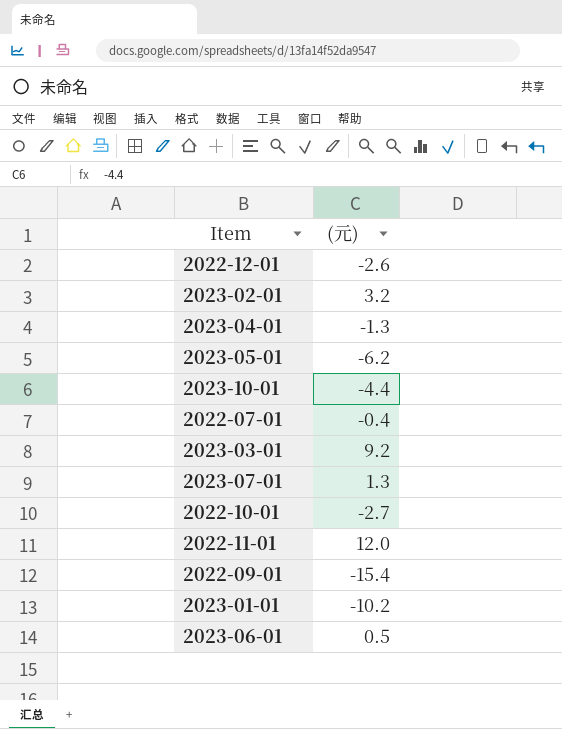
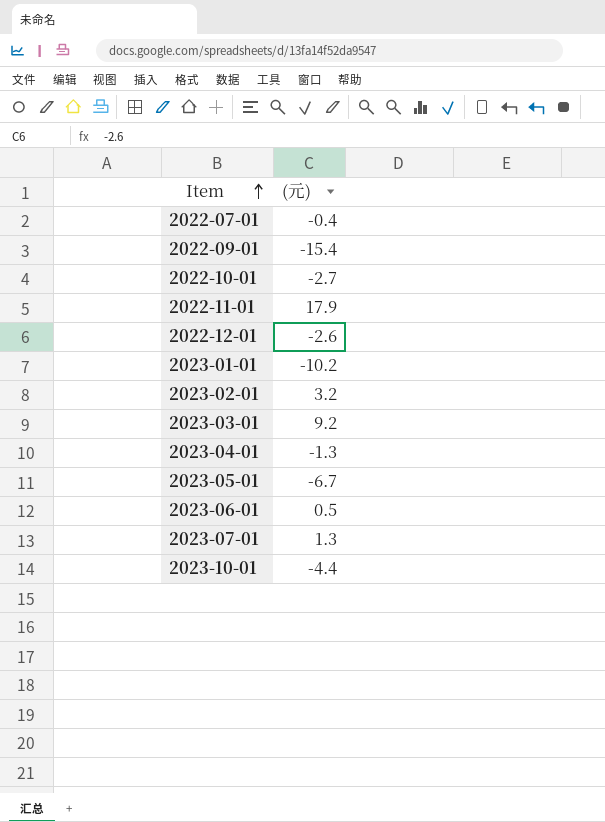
row order: none -> Item ascending
2022-11-01 | (元): 12.0 -> 17.9
2023-05-01 | (元): -6.2 -> -6.7

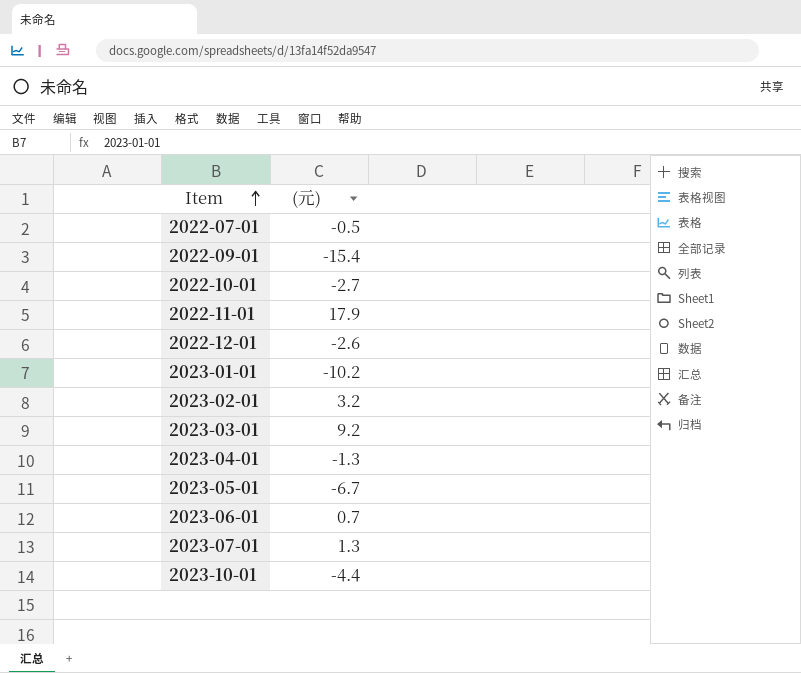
2022-07-01 | (元): -0.4 -> -0.5
2023-06-01 | (元): 0.5 -> 0.7

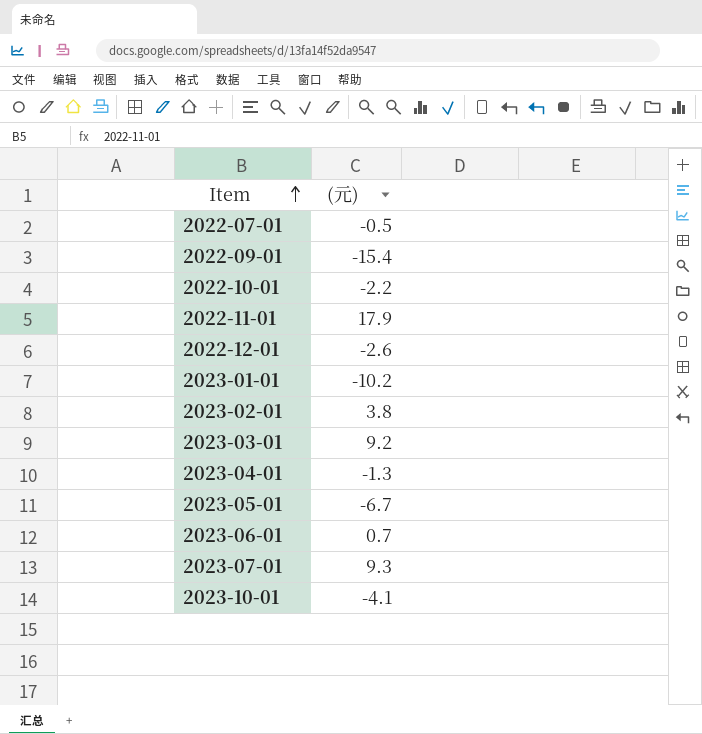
2022-10-01 | (元): -2.7 -> -2.2
2023-02-01 | (元): 3.2 -> 3.8
2023-07-01 | (元): 1.3 -> 9.3
2023-10-01 | (元): -4.4 -> -4.1

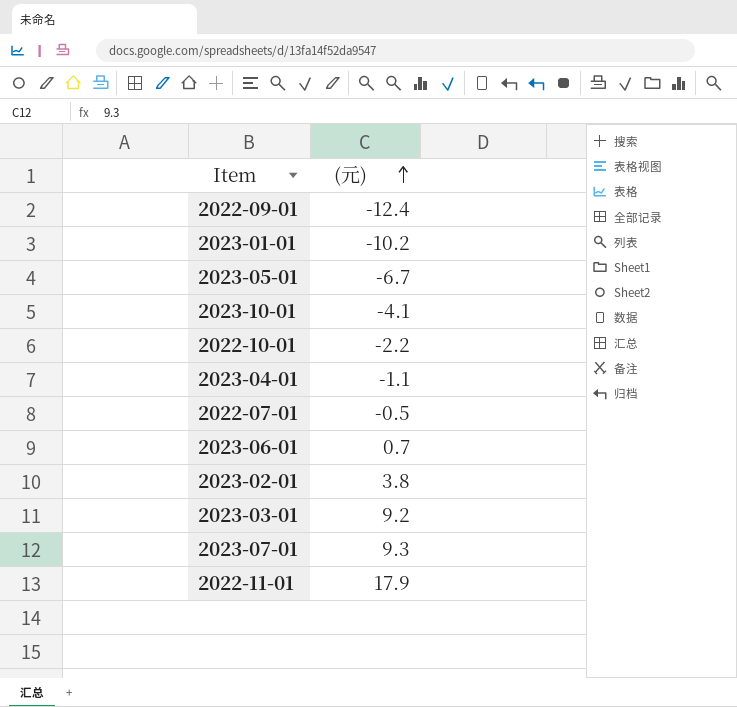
row order: Item ascending -> (元) ascending
row 2022-12-01: -2.6 -> none
2022-09-01 | (元): -15.4 -> -12.4
2023-04-01 | (元): -1.3 -> -1.1

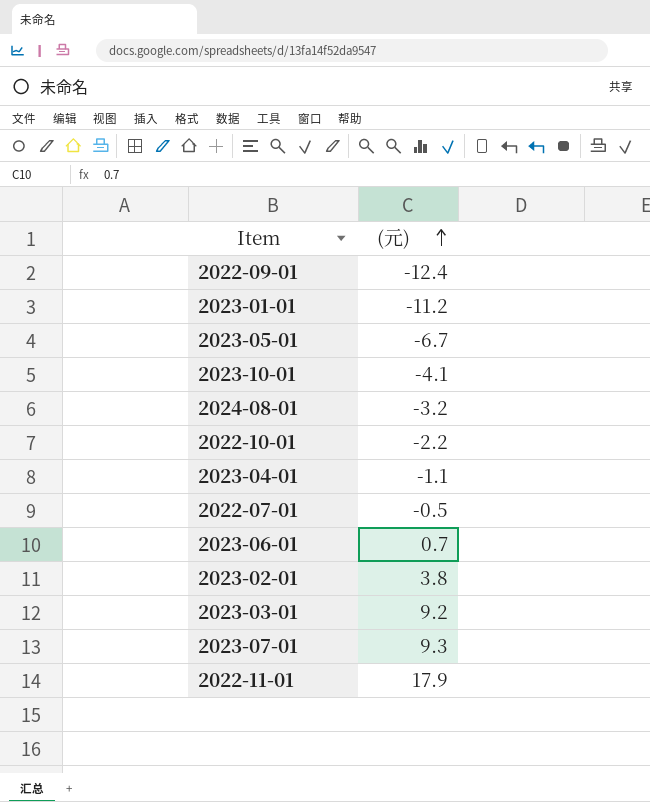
2023-01-01 | (元): -10.2 -> -11.2
row 2024-08-01: none -> -3.2

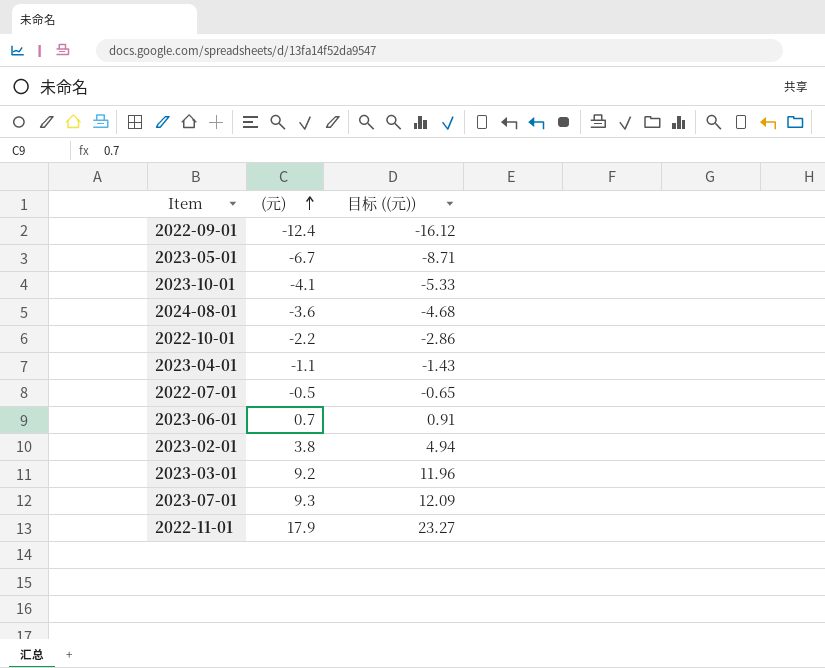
column 目标 ((元)) | formula: none -> [(元)] * 1.3
row 2023-01-01: -11.2 -> none
2024-08-01 | (元): -3.2 -> -3.6

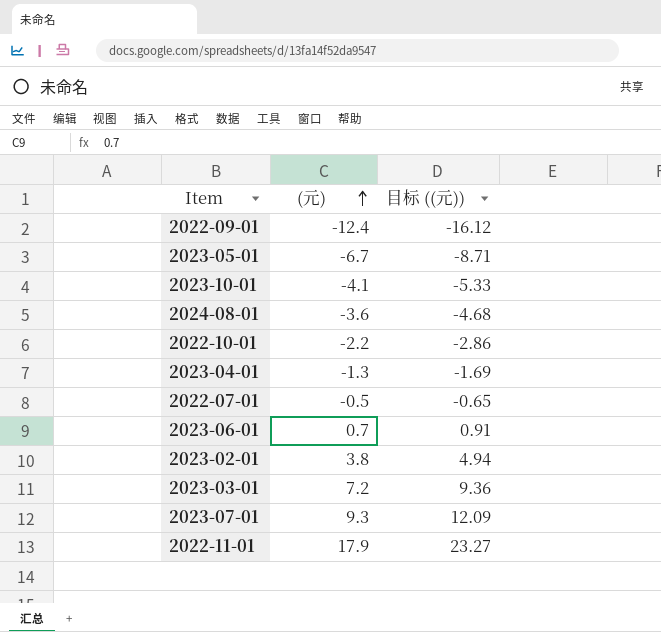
2023-04-01 | (元): -1.1 -> -1.3
2023-04-01 | 目标 ((元)): -1.43 -> -1.69
2023-03-01 | (元): 9.2 -> 7.2
2023-03-01 | 目标 ((元)): 11.96 -> 9.36

